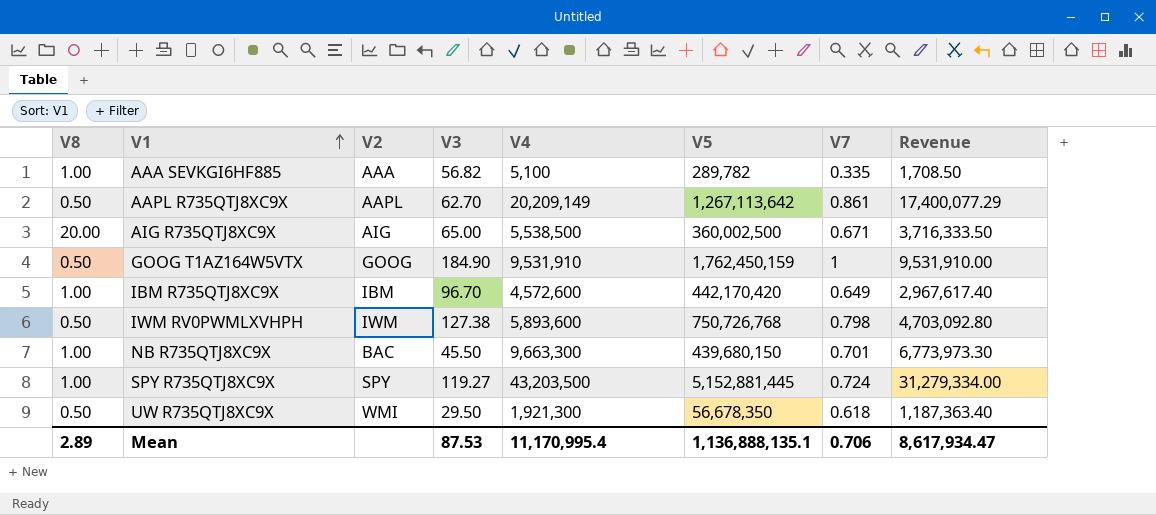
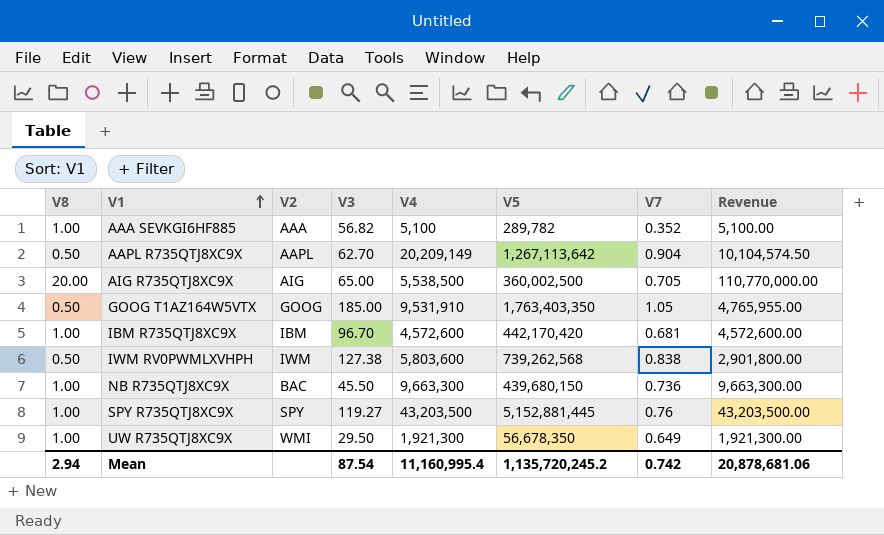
column Revenue | formula: [V4] * [V7] -> [V8] * [V4]
AAA SEVKGI6HF885 | V7: 0.335 -> 0.352
AAPL R735QTJ8XC9X | V7: 0.861 -> 0.904
AIG R735QTJ8XC9X | V7: 0.671 -> 0.705
GOOG T1AZ164W5VTX | V3: 184.90 -> 185.00
GOOG T1AZ164W5VTX | V5: 1,762,450,159 -> 1,763,403,350
GOOG T1AZ164W5VTX | V7: 1 -> 1.05
IBM R735QTJ8XC9X | V7: 0.649 -> 0.681
IWM RV0PWMLXVHPH | V4: 5,893,600 -> 5,803,600
IWM RV0PWMLXVHPH | V5: 750,726,768 -> 739,262,568
IWM RV0PWMLXVHPH | V7: 0.798 -> 0.838
NB R735QTJ8XC9X | V7: 0.701 -> 0.736
SPY R735QTJ8XC9X | V7: 0.724 -> 0.76
UW R735QTJ8XC9X | V8: 0.50 -> 1.00
UW R735QTJ8XC9X | V7: 0.618 -> 0.649
Mean | V8: 2.89 -> 2.94
Mean | V3: 87.53 -> 87.54
Mean | V4: 11,170,995.4 -> 11,160,995.4
Mean | V5: 1,136,888,135.1 -> 1,135,720,245.2
Mean | V7: 0.706 -> 0.742
Mean | Revenue: 8,617,934.47 -> 20,878,681.06

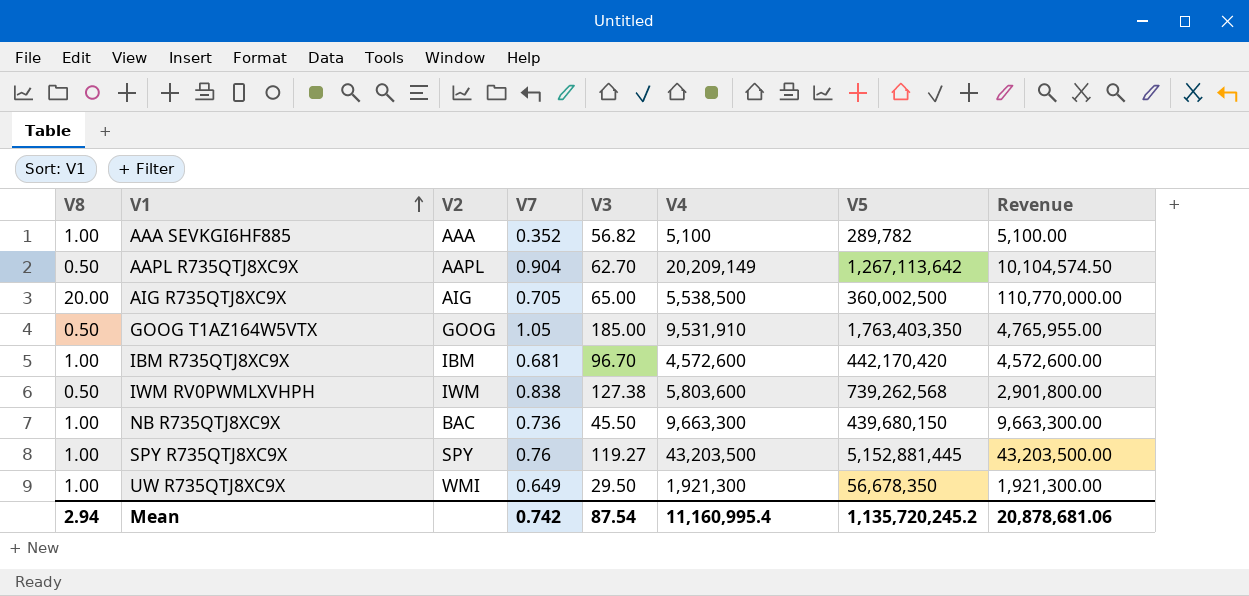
column V7 | position: 7 -> 4

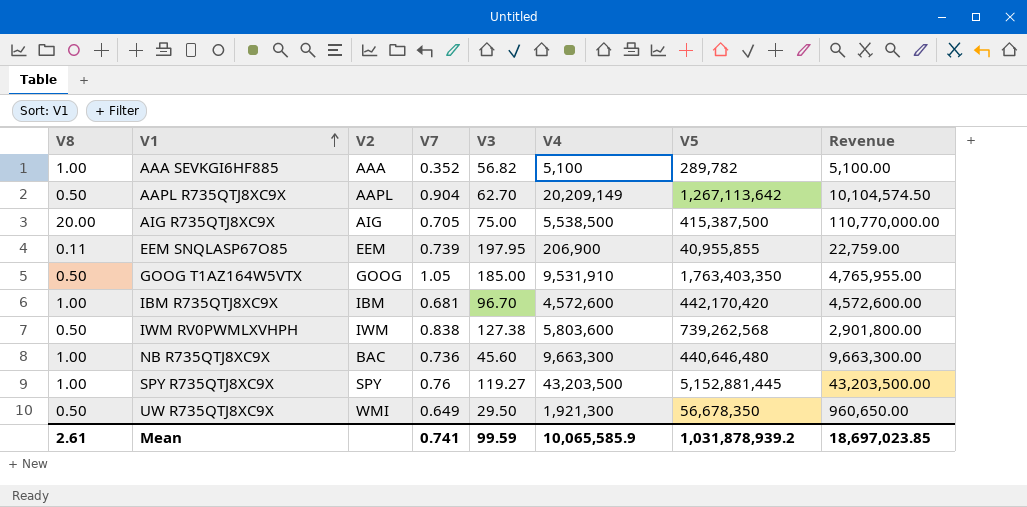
AIG R735QTJ8XC9X | V3: 65.00 -> 75.00
AIG R735QTJ8XC9X | V5: 360,002,500 -> 415,387,500
row EEM SNQLASP67O85: none -> 0.11 | EEM | 0.739 | 197.95 | 206,900 | 40,955,855 | 22,759.00
NB R735QTJ8XC9X | V3: 45.50 -> 45.60
NB R735QTJ8XC9X | V5: 439,680,150 -> 440,646,480
UW R735QTJ8XC9X | V8: 1.00 -> 0.50
UW R735QTJ8XC9X | Revenue: 1,921,300.00 -> 960,650.00
Mean | V8: 2.94 -> 2.61
Mean | V7: 0.742 -> 0.741
Mean | V3: 87.54 -> 99.59
Mean | V4: 11,160,995.4 -> 10,065,585.9
Mean | V5: 1,135,720,245.2 -> 1,031,878,939.2
Mean | Revenue: 20,878,681.06 -> 18,697,023.85

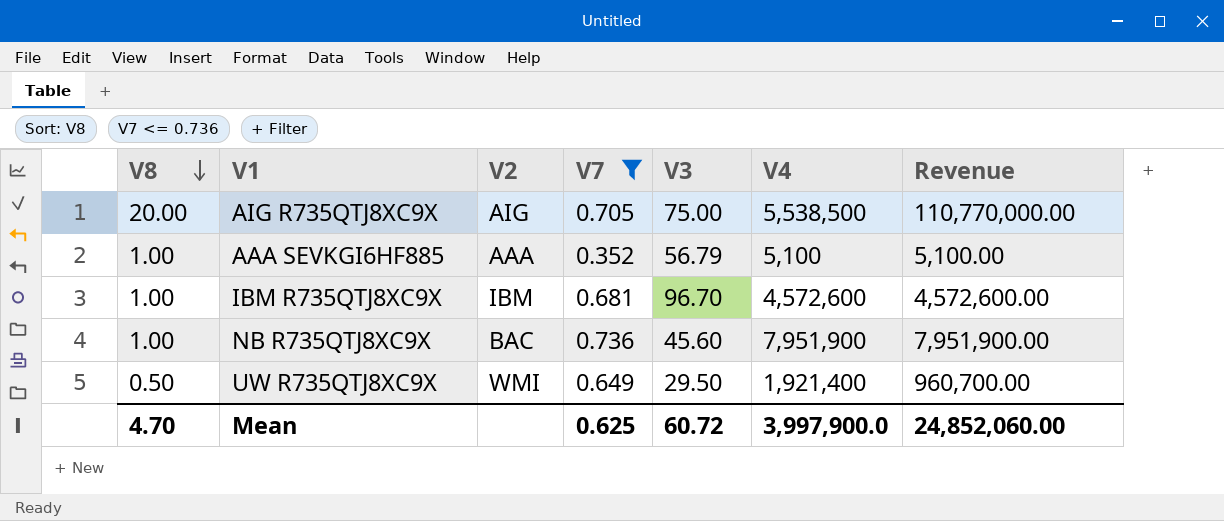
filter: none -> V7 <= 0.736
row order: V1 ascending -> V8 descending
column V5 | formula: [V3] * [V4] -> none
AAA SEVKGI6HF885 | V3: 56.82 -> 56.79
NB R735QTJ8XC9X | V4: 9,663,300 -> 7,951,900
NB R735QTJ8XC9X | Revenue: 9,663,300.00 -> 7,951,900.00
UW R735QTJ8XC9X | V4: 1,921,300 -> 1,921,400
UW R735QTJ8XC9X | Revenue: 960,650.00 -> 960,700.00
Mean | V8: 2.61 -> 4.70
Mean | V7: 0.741 -> 0.625
Mean | V3: 99.59 -> 60.72
Mean | V4: 10,065,585.9 -> 3,997,900.0
Mean | Revenue: 18,697,023.85 -> 24,852,060.00

